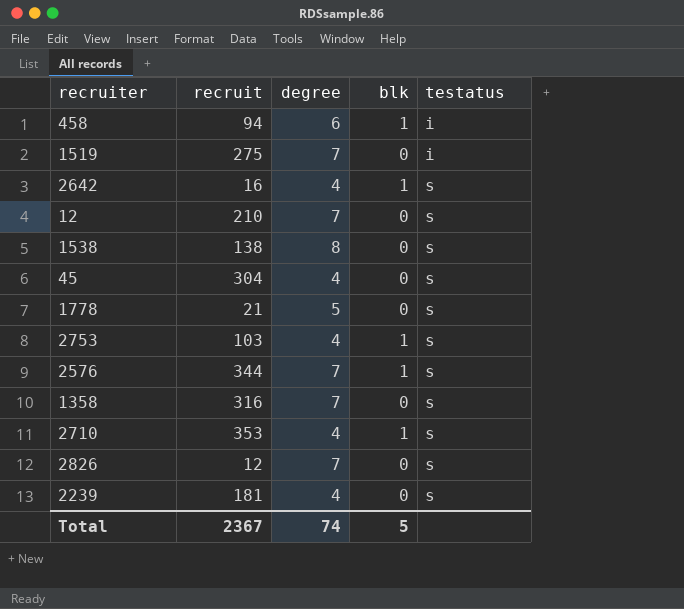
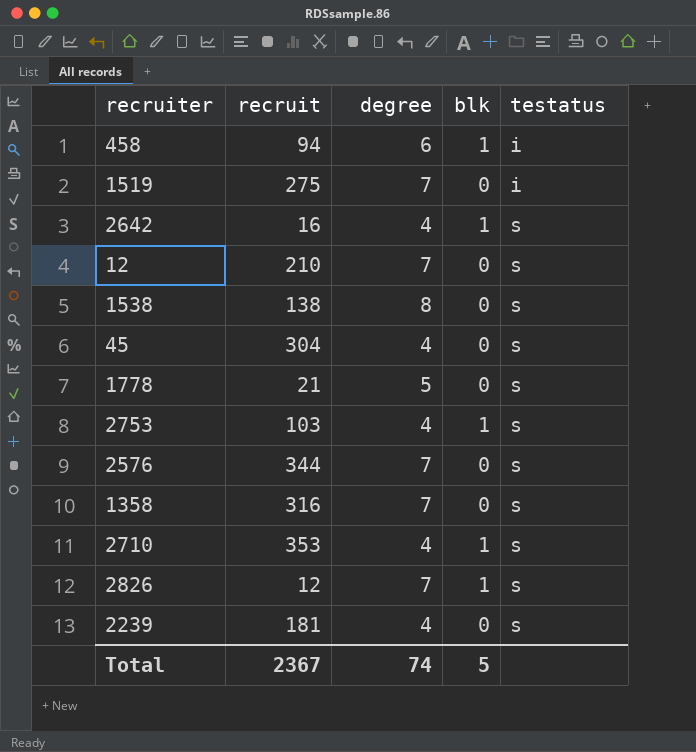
2576 | blk: 1 -> 0
2826 | blk: 0 -> 1

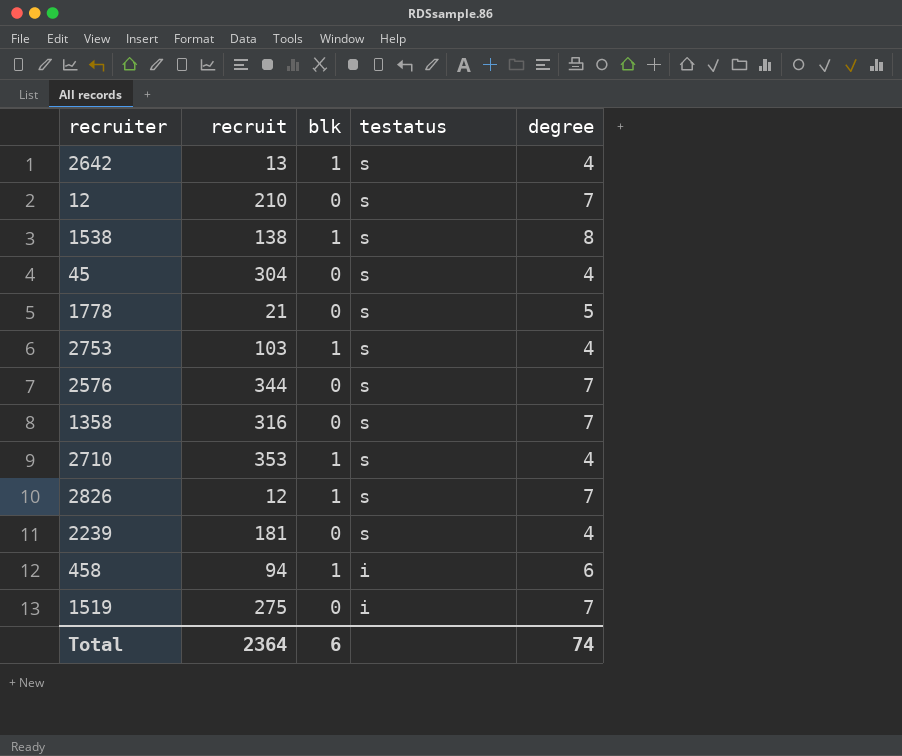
row order: testatus ascending -> testatus descending
column degree | position: 3 -> 5
2642 | recruit: 16 -> 13
1538 | blk: 0 -> 1
Total | recruit: 2367 -> 2364
Total | blk: 5 -> 6

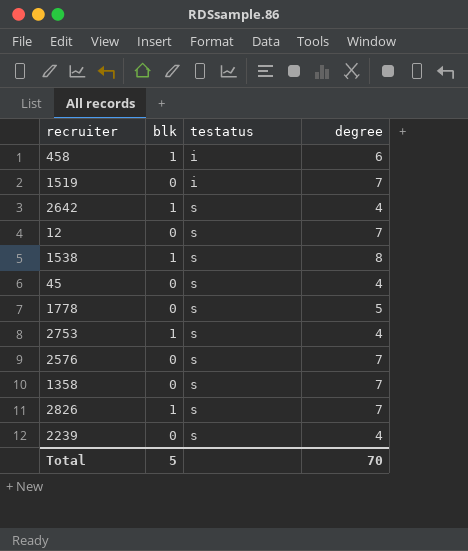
row order: testatus descending -> testatus ascending
column recruit | position: 2 -> none
row 2710: 353 | 1 | s | 4 -> none
Total | blk: 6 -> 5
Total | degree: 74 -> 70

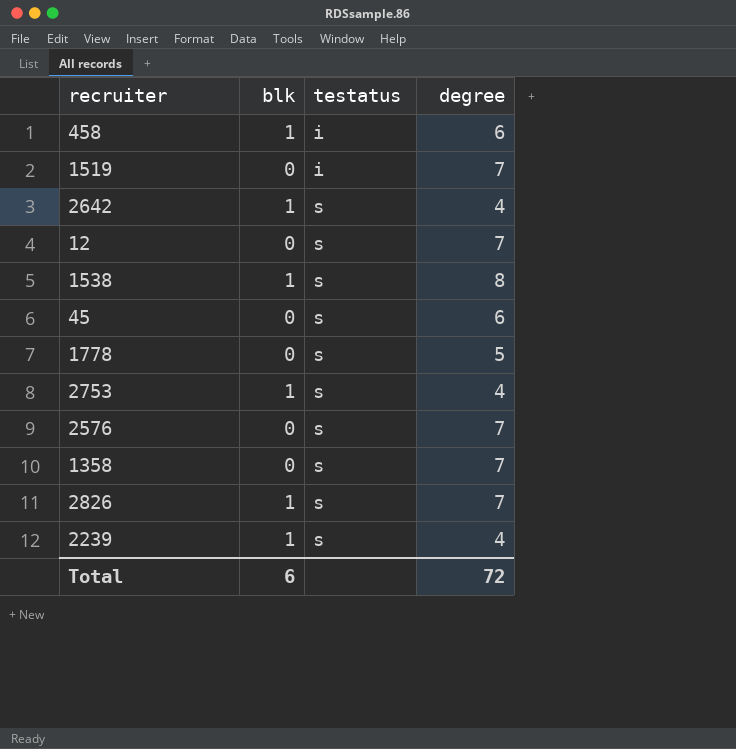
45 | degree: 4 -> 6
2239 | blk: 0 -> 1
Total | blk: 5 -> 6
Total | degree: 70 -> 72

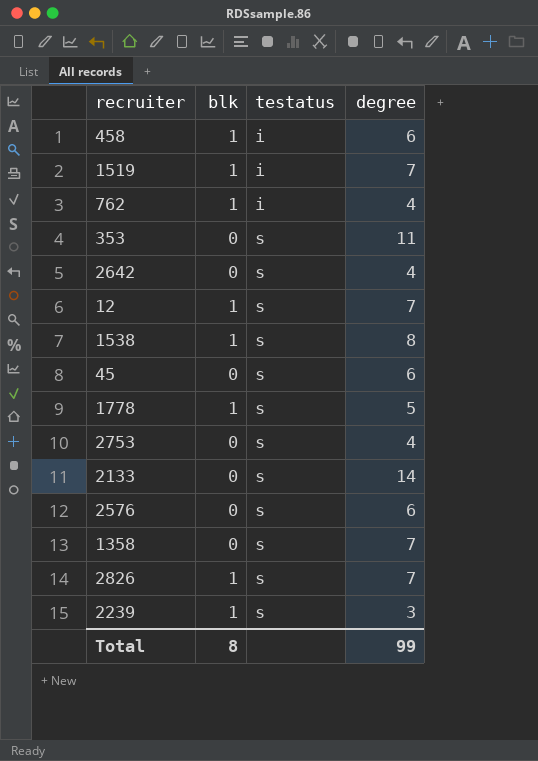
1519 | blk: 0 -> 1
row 762: none -> 1 | i | 4
row 353: none -> 0 | s | 11
2642 | blk: 1 -> 0
12 | blk: 0 -> 1
1778 | blk: 0 -> 1
2753 | blk: 1 -> 0
row 2133: none -> 0 | s | 14
2576 | degree: 7 -> 6
2239 | degree: 4 -> 3
Total | blk: 6 -> 8
Total | degree: 72 -> 99

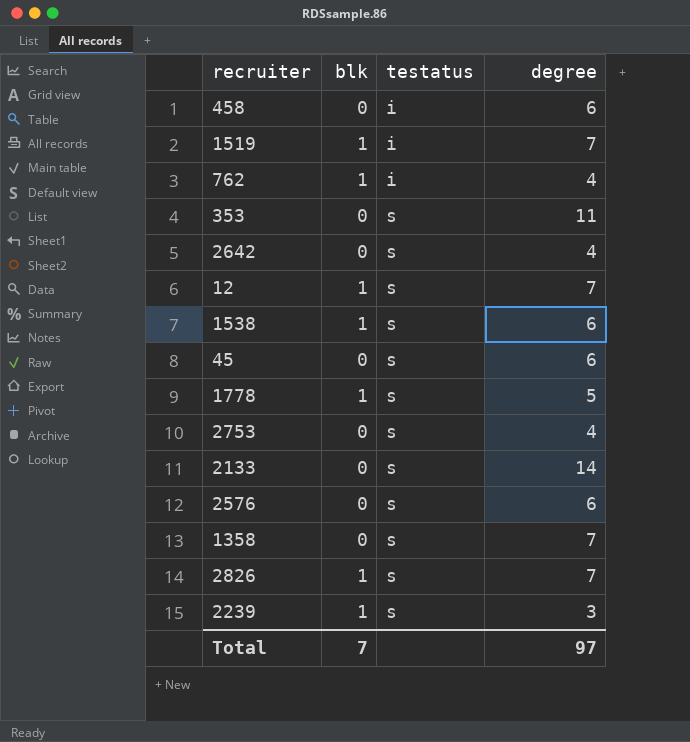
458 | blk: 1 -> 0
1538 | degree: 8 -> 6
Total | blk: 8 -> 7
Total | degree: 99 -> 97

